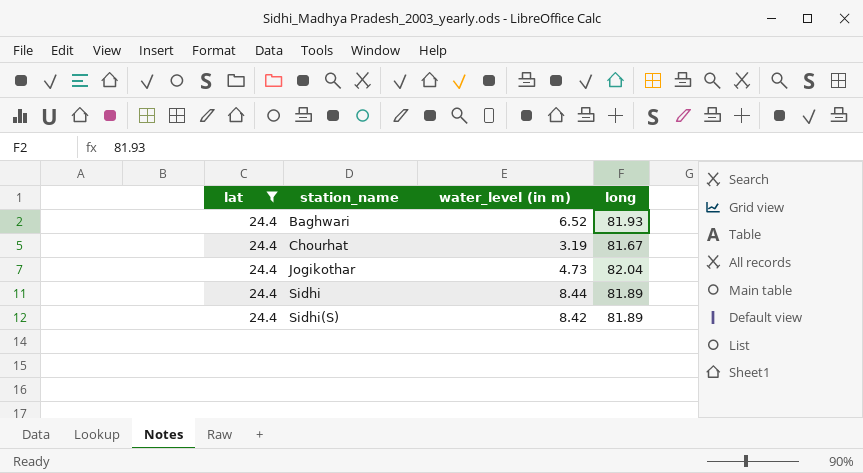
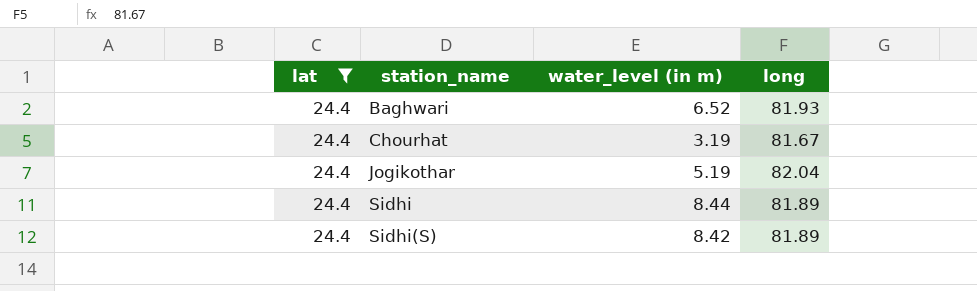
Jogikothar | water_level (in m): 4.73 -> 5.19

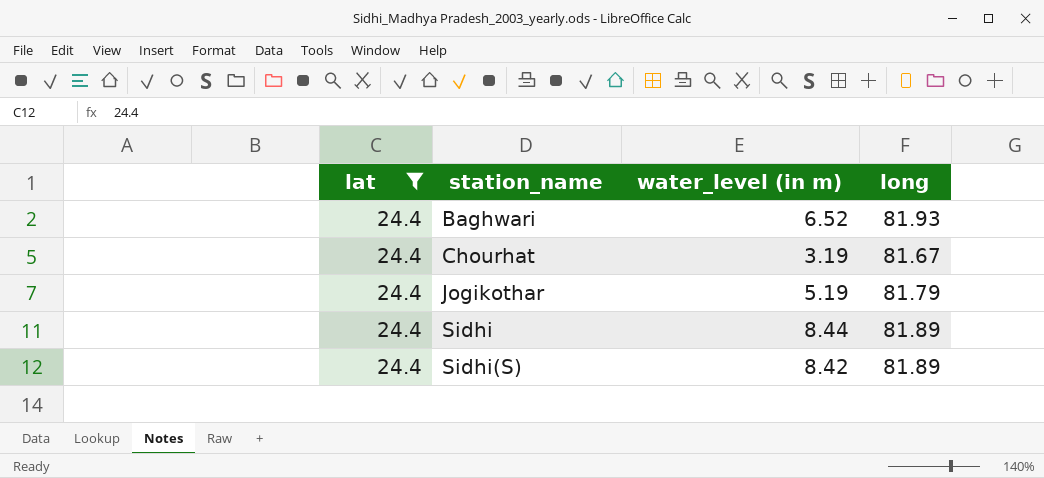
Jogikothar | long: 82.04 -> 81.79

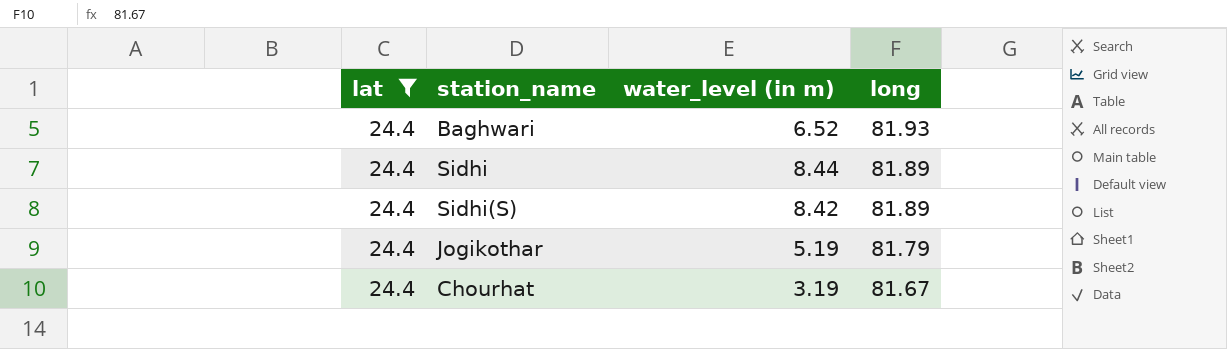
row order: station_name ascending -> long descending

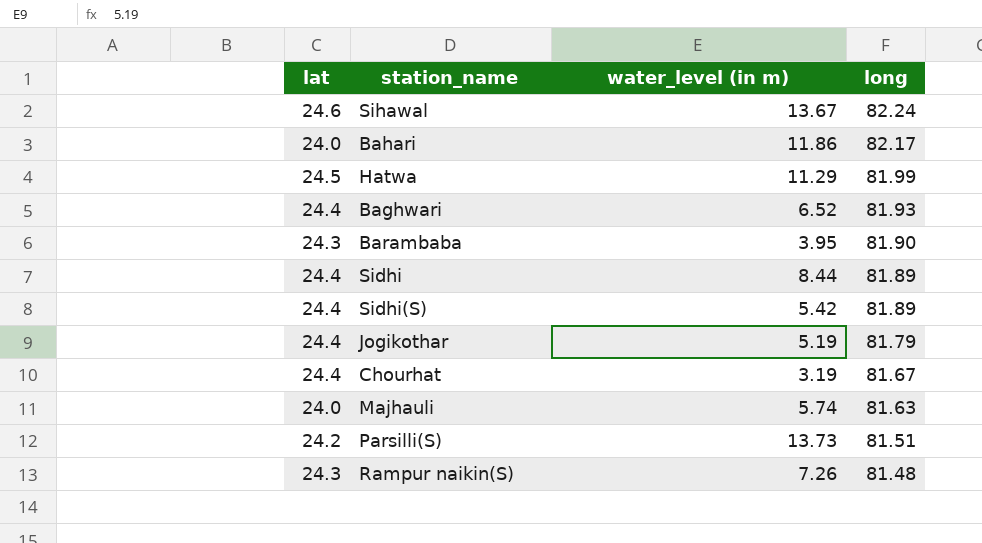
filter: lat = 24.4 -> none
Sidhi(S) | water_level (in m): 8.42 -> 5.42

